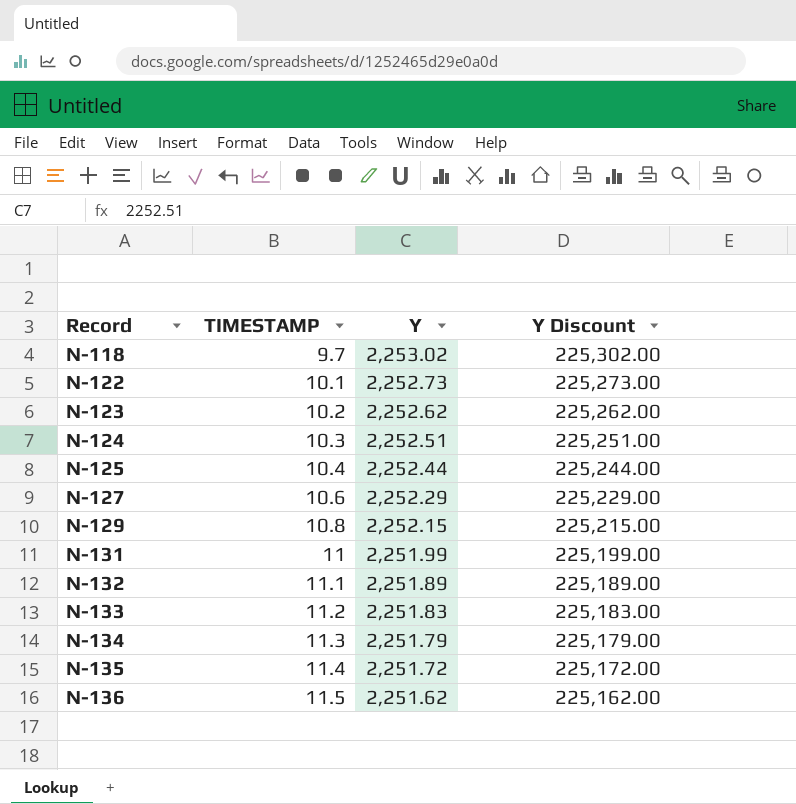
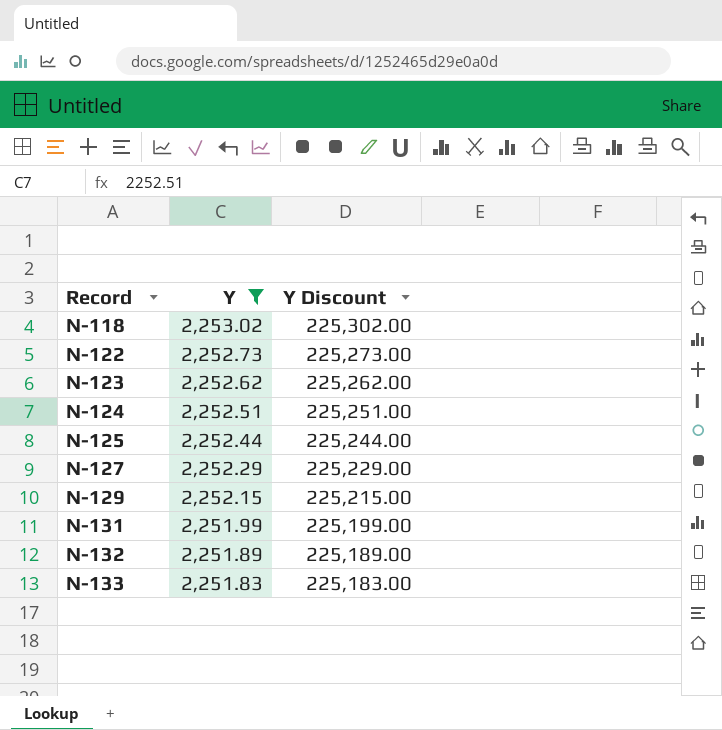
filter: none -> Y >= 2,251.83
column TIMESTAMP | position: 2 -> none

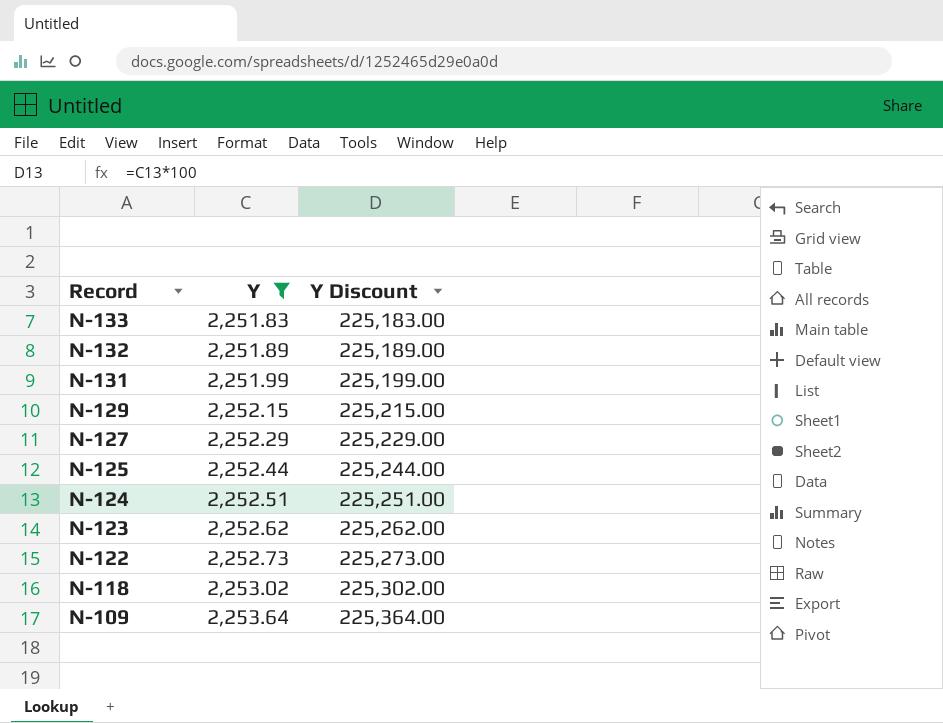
row order: Record ascending -> Record descending
row N-109: none -> 2,253.64 | 225,364.00

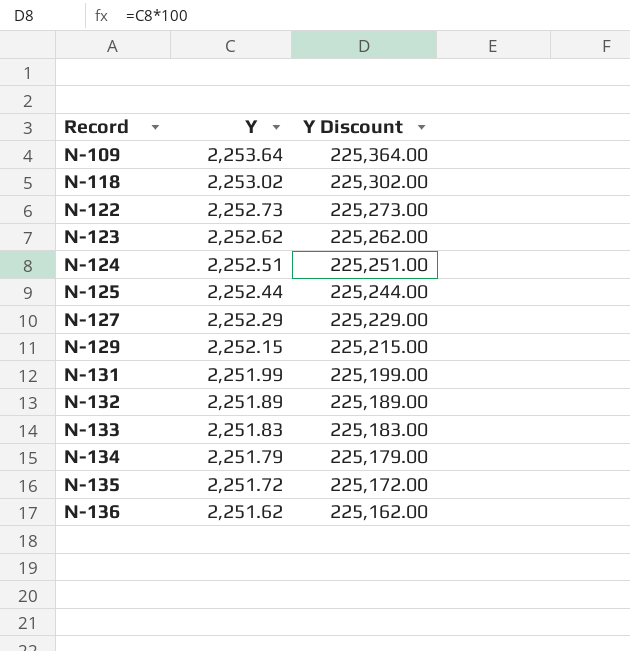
filter: Y >= 2,251.83 -> none
row order: Record descending -> Record ascending

